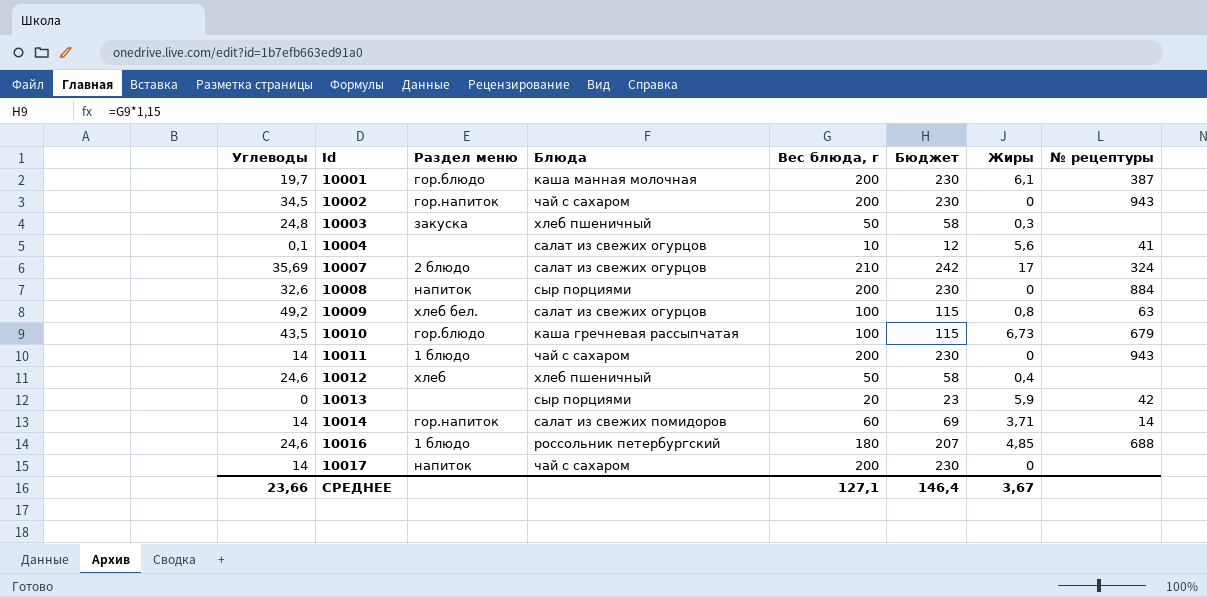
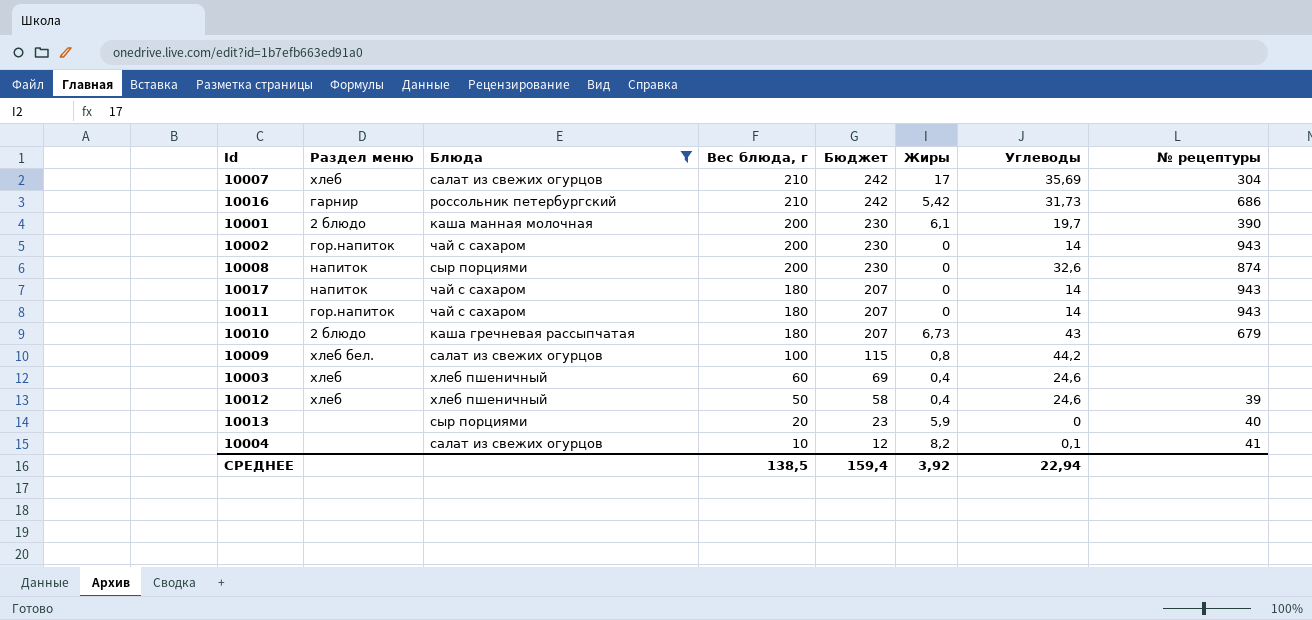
filter: none -> Блюда != салат из свежих помидоров
row order: Id ascending -> Вес блюда, г descending
column Углеводы | position: 1 -> 7
10007 | Раздел меню: 2 блюдо -> хлеб
10007 | № рецептуры: 324 -> 304
10016 | Раздел меню: 1 блюдо -> гарнир
10016 | Вес блюда, г: 180 -> 210
10016 | Бюджет: 207 -> 242
10016 | Жиры: 4,85 -> 5,42
10016 | Углеводы: 24,6 -> 31,73
10016 | № рецептуры: 688 -> 686
10001 | Раздел меню: гор.блюдо -> 2 блюдо
10001 | № рецептуры: 387 -> 390
10002 | Углеводы: 34,5 -> 14
10008 | № рецептуры: 884 -> 874
10017 | Вес блюда, г: 200 -> 180
10017 | Бюджет: 230 -> 207
10017 | № рецептуры: none -> 943
10011 | Раздел меню: 1 блюдо -> гор.напиток
10011 | Вес блюда, г: 200 -> 180
10011 | Бюджет: 230 -> 207
10010 | Раздел меню: гор.блюдо -> 2 блюдо
10010 | Вес блюда, г: 100 -> 180
10010 | Бюджет: 115 -> 207
10010 | Углеводы: 43,5 -> 43
10009 | Углеводы: 49,2 -> 44,2
10009 | № рецептуры: 63 -> none
10003 | Раздел меню: закуска -> хлеб
10003 | Вес блюда, г: 50 -> 60
10003 | Бюджет: 58 -> 69
10003 | Жиры: 0,3 -> 0,4
10003 | Углеводы: 24,8 -> 24,6
10012 | № рецептуры: none -> 39
10013 | № рецептуры: 42 -> 40
10004 | Жиры: 5,6 -> 8,2
СРЕДНЕЕ | Вес блюда, г: 127,1 -> 138,5
СРЕДНЕЕ | Бюджет: 146,4 -> 159,4
СРЕДНЕЕ | Жиры: 3,67 -> 3,92
СРЕДНЕЕ | Углеводы: 23,66 -> 22,94

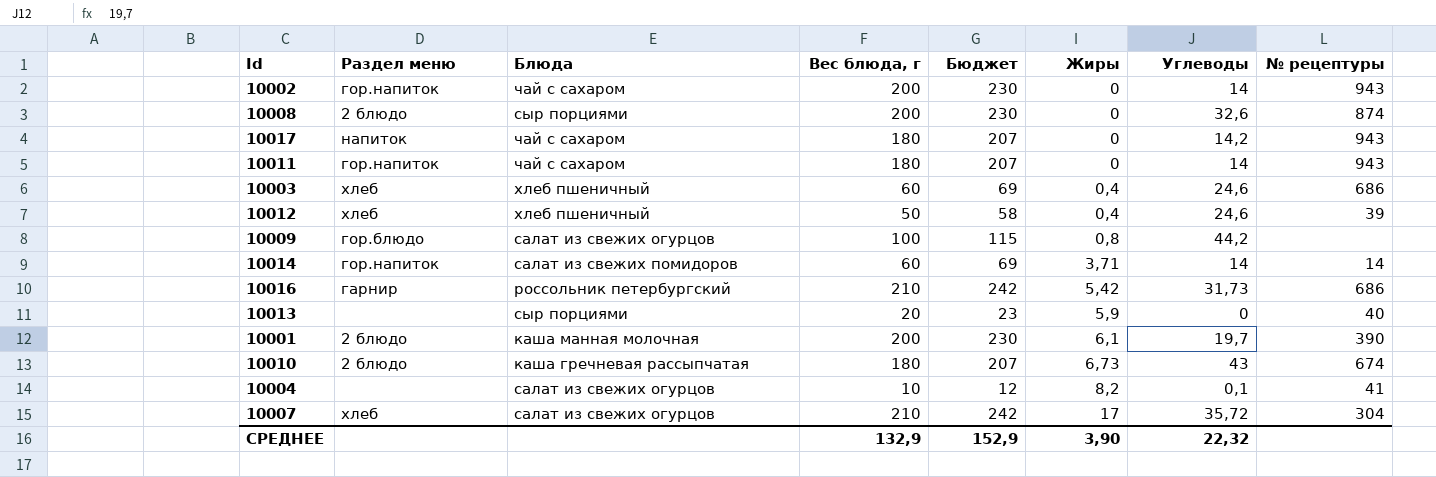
filter: Блюда != салат из свежих помидоров -> none
row order: Вес блюда, г descending -> Жиры ascending
10008 | Раздел меню: напиток -> 2 блюдо
10017 | Углеводы: 14 -> 14,2
10003 | № рецептуры: none -> 686
10009 | Раздел меню: хлеб бел. -> гор.блюдо
10010 | № рецептуры: 679 -> 674
10007 | Углеводы: 35,69 -> 35,72
СРЕДНЕЕ | Вес блюда, г: 138,5 -> 132,9
СРЕДНЕЕ | Бюджет: 159,4 -> 152,9
СРЕДНЕЕ | Жиры: 3,92 -> 3,90
СРЕДНЕЕ | Углеводы: 22,94 -> 22,32

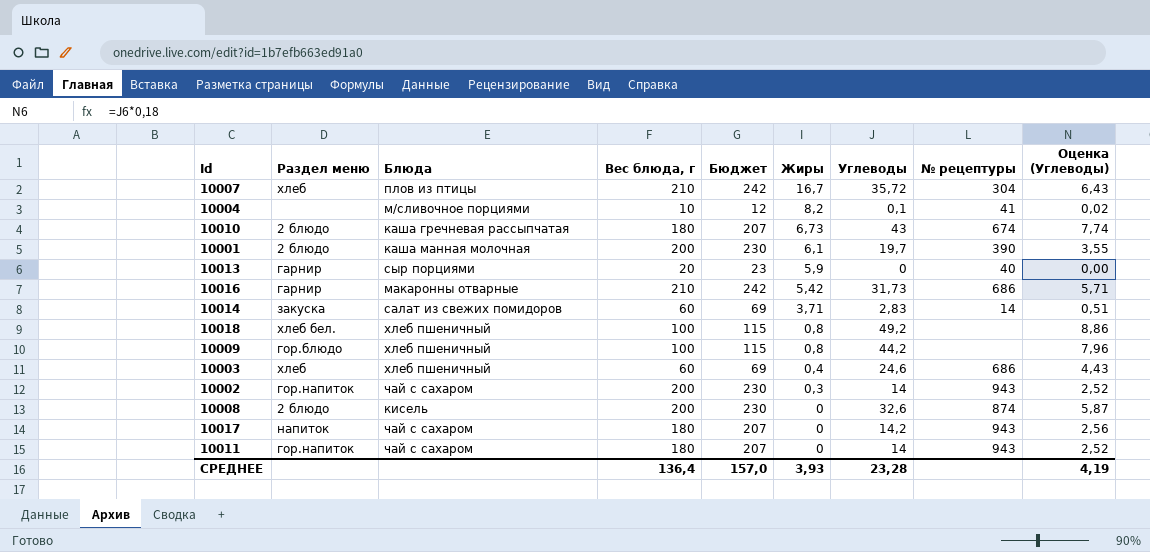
row order: Жиры ascending -> Жиры descending
column Оценка (Углеводы) | formula: none -> [Углеводы] * 0,18
row 10012: хлеб | хлеб пшеничный | 50 | 58 | 0,4 | 24,6 | 39 -> none
10007 | Блюда: салат из свежих огурцов -> плов из птицы
10007 | Жиры: 17 -> 16,7
10004 | Блюда: салат из свежих огурцов -> м/сливочное порциями
10013 | Раздел меню: none -> гарнир
10016 | Блюда: россольник петербургский -> макаронны отварные
10014 | Раздел меню: гор.напиток -> закуска
10014 | Углеводы: 14 -> 2,83
row 10018: none -> хлеб бел. | хлеб пшеничный | 100 | 115 | 0,8 | 49,2 | none | 8,86
10009 | Блюда: салат из свежих огурцов -> хлеб пшеничный
10002 | Жиры: 0 -> 0,3
10008 | Блюда: сыр порциями -> кисель
СРЕДНЕЕ | Вес блюда, г: 132,9 -> 136,4
СРЕДНЕЕ | Бюджет: 152,9 -> 157,0
СРЕДНЕЕ | Жиры: 3,90 -> 3,93
СРЕДНЕЕ | Углеводы: 22,32 -> 23,28

